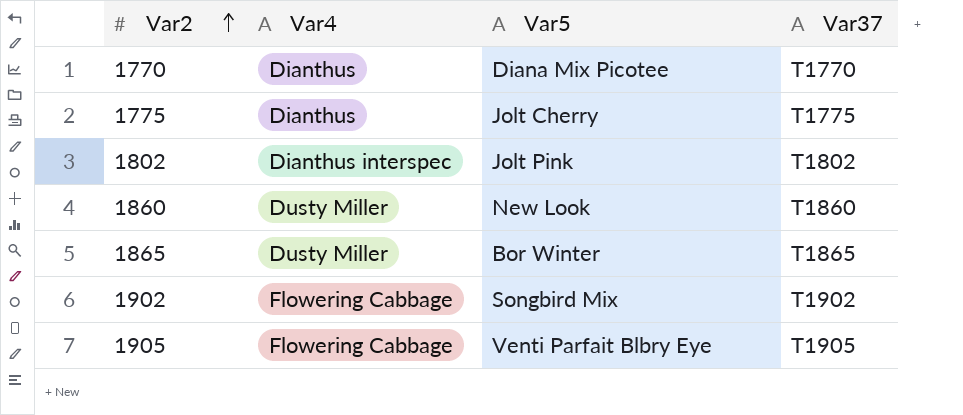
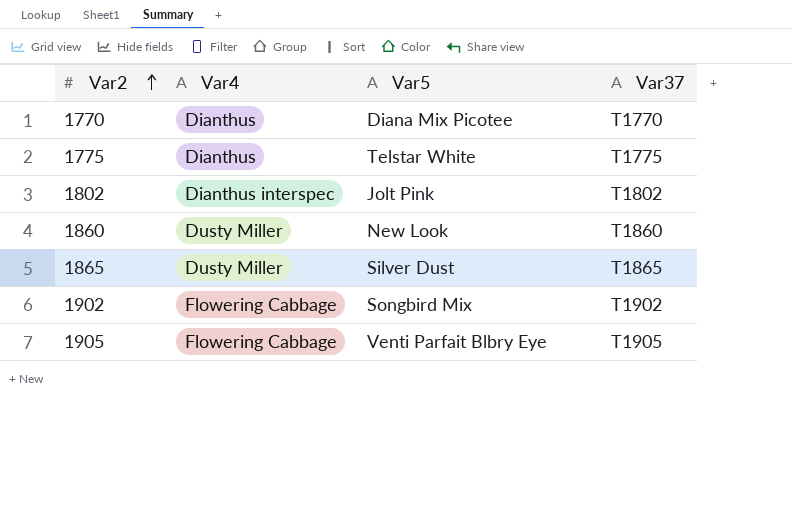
1775 | Var5: Jolt Cherry -> Telstar White
1865 | Var5: Bor Winter -> Silver Dust

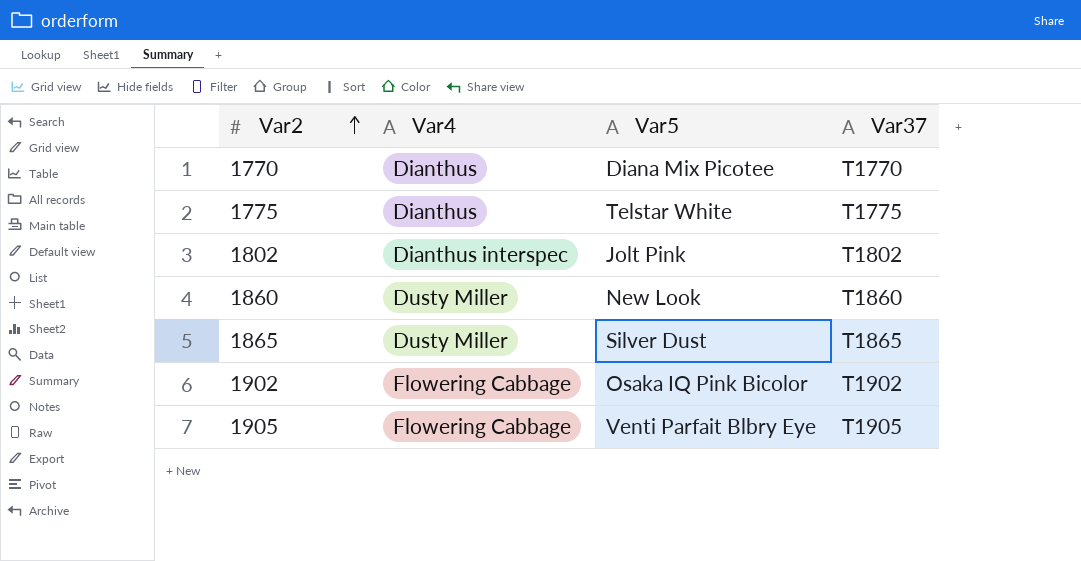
1902 | Var5: Songbird Mix -> Osaka IQ Pink Bicolor

